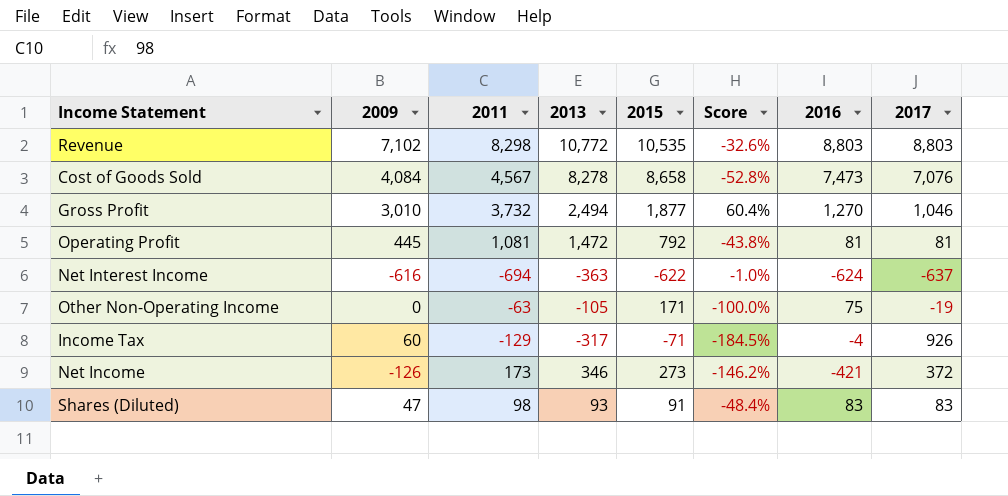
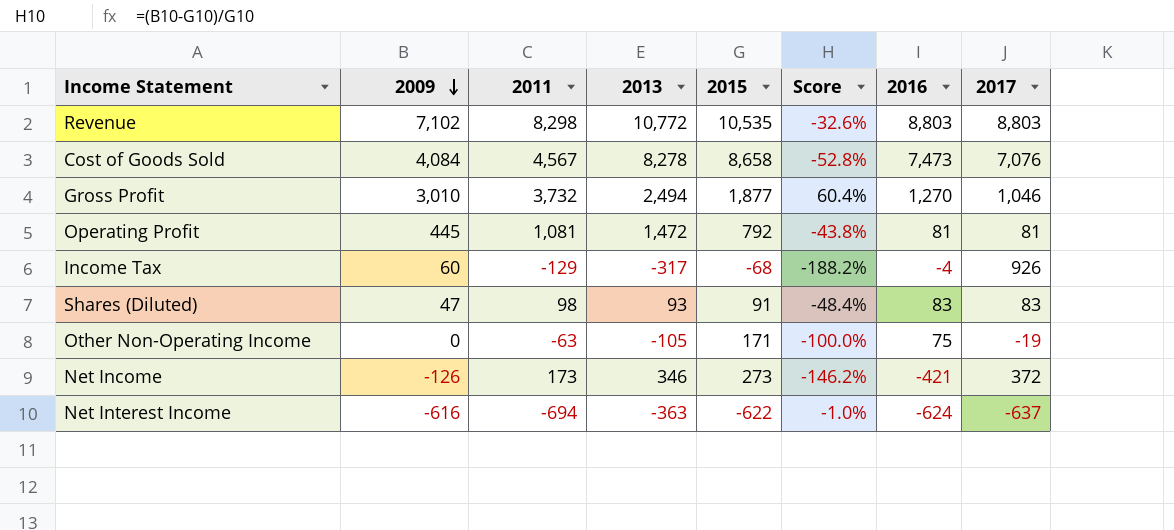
row order: none -> 2009 descending
Income Tax | 2015: -71 -> -68
Income Tax | Score: -184.5% -> -188.2%

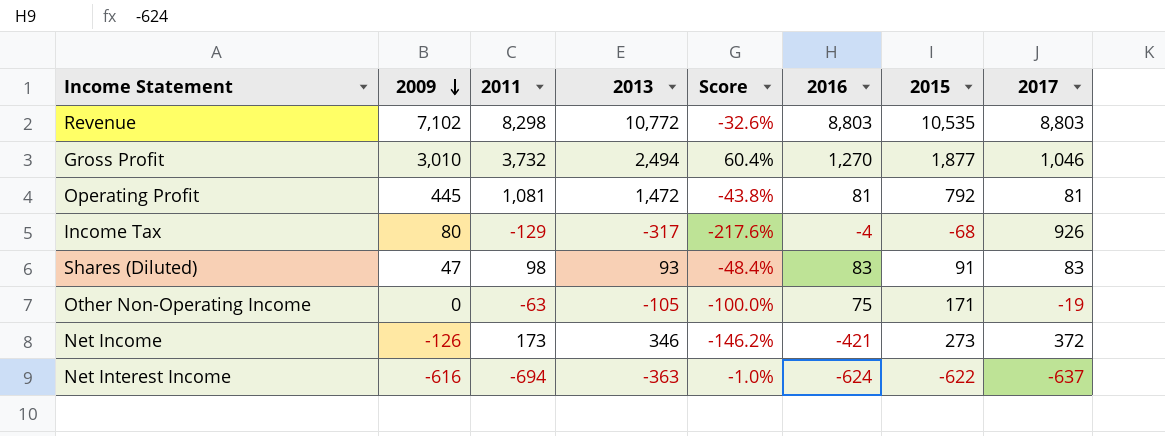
column 2015 | position: 5 -> 7
row Cost of Goods Sold: 4,084 | 4,567 | 8,278 | 8,658 | -52.8% | 7,473 | 7,076 -> none
Income Tax | 2009: 60 -> 80
Income Tax | Score: -188.2% -> -217.6%

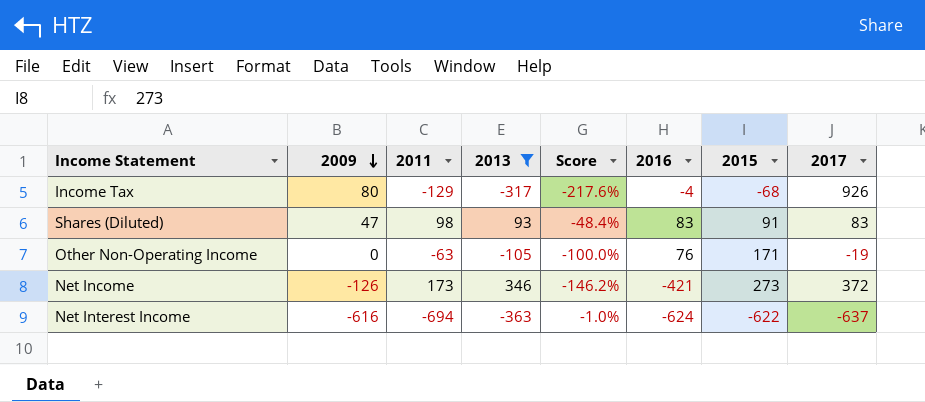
filter: none -> 2013 <= 346
Other Non-Operating Income | 2016: 75 -> 76

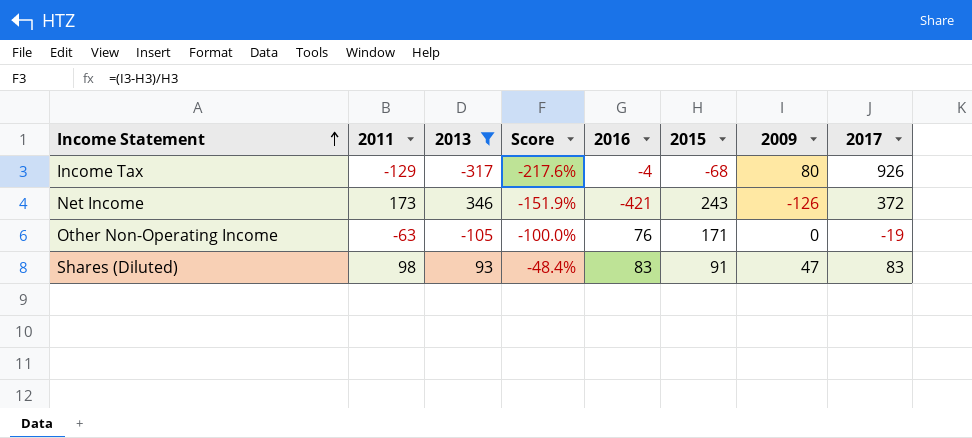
row order: 2009 descending -> Income Statement ascending
column 2009 | position: 2 -> 7
row Net Interest Income: -616 | -694 | -363 | -1.0% | -624 | -622 | -637 -> none
Net Income | Score: -146.2% -> -151.9%
Net Income | 2015: 273 -> 243

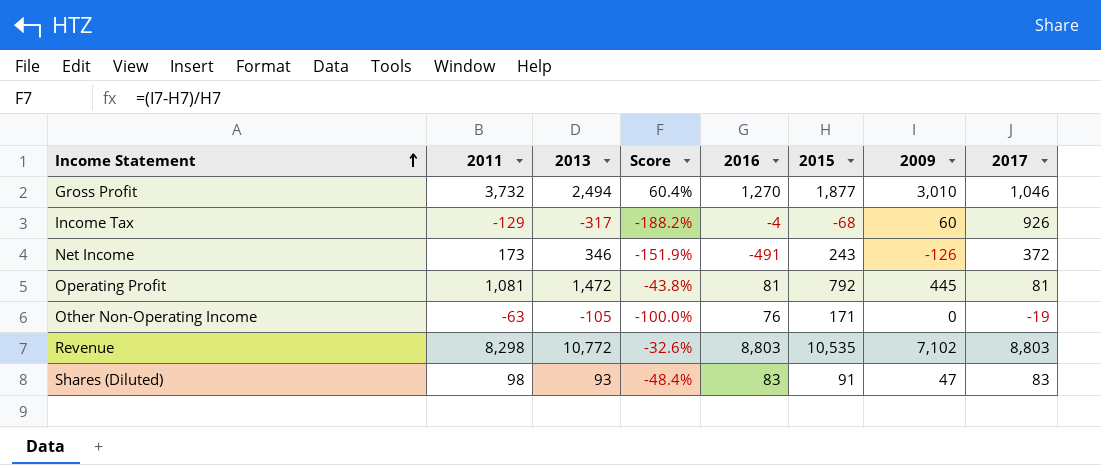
filter: 2013 <= 346 -> none
Income Tax | Score: -217.6% -> -188.2%
Income Tax | 2009: 80 -> 60
Net Income | 2016: -421 -> -491

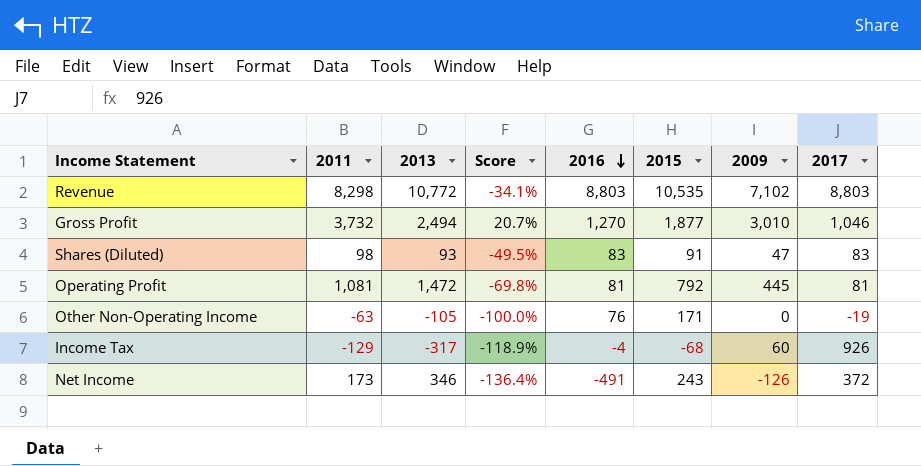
row order: Income Statement ascending -> 2016 descending
column Score | formula: ([2009] - [2015]) / [2015] -> ([2009] - [2013]) / [2013]

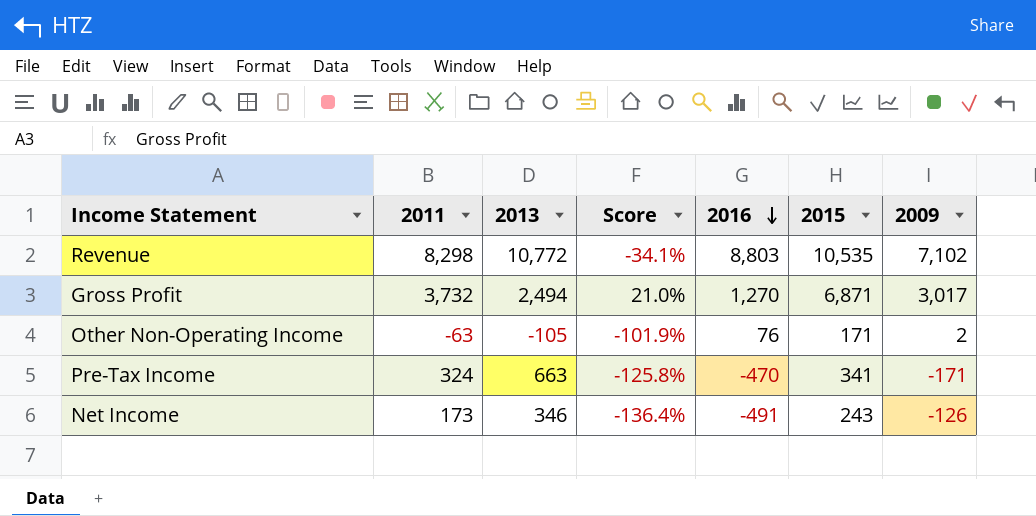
column 2017 | position: 8 -> none
row Shares (Diluted): 98 | 93 | -49.5% | 83 | 91 | 47 | 83 -> none
row Operating Profit: 1,081 | 1,472 | -69.8% | 81 | 792 | 445 | 81 -> none
row Income Tax: -129 | -317 | -118.9% | -4 | -68 | 60 | 926 -> none
Gross Profit | Score: 20.7% -> 21.0%
Gross Profit | 2015: 1,877 -> 6,871
Gross Profit | 2009: 3,010 -> 3,017
Other Non-Operating Income | Score: -100.0% -> -101.9%
Other Non-Operating Income | 2009: 0 -> 2
row Pre-Tax Income: none -> 324 | 663 | -125.8% | -470 | 341 | -171

